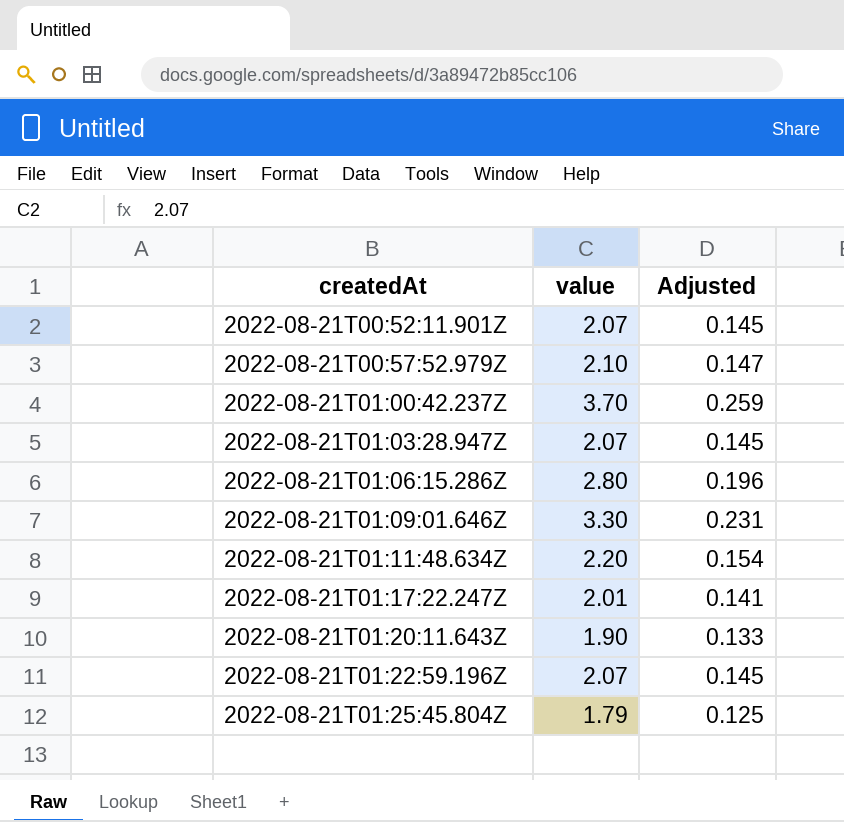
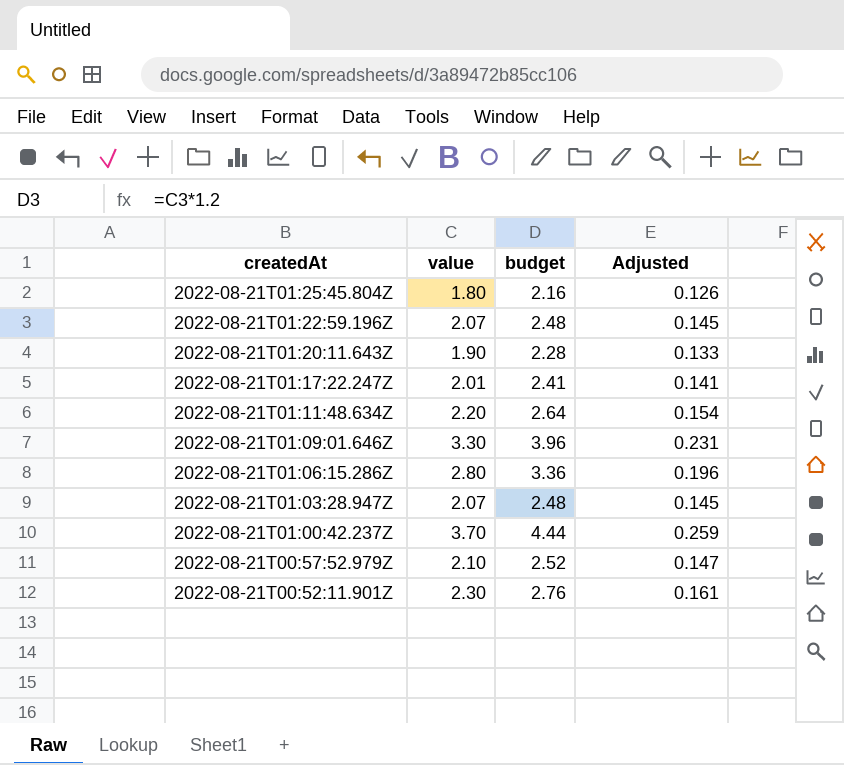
row order: createdAt ascending -> createdAt descending
column budget | formula: none -> [value] * 1.2
2022-08-21T01:25:45.804Z | value: 1.79 -> 1.80
2022-08-21T01:25:45.804Z | Adjusted: 0.125 -> 0.126
2022-08-21T00:52:11.901Z | value: 2.07 -> 2.30
2022-08-21T00:52:11.901Z | Adjusted: 0.145 -> 0.161

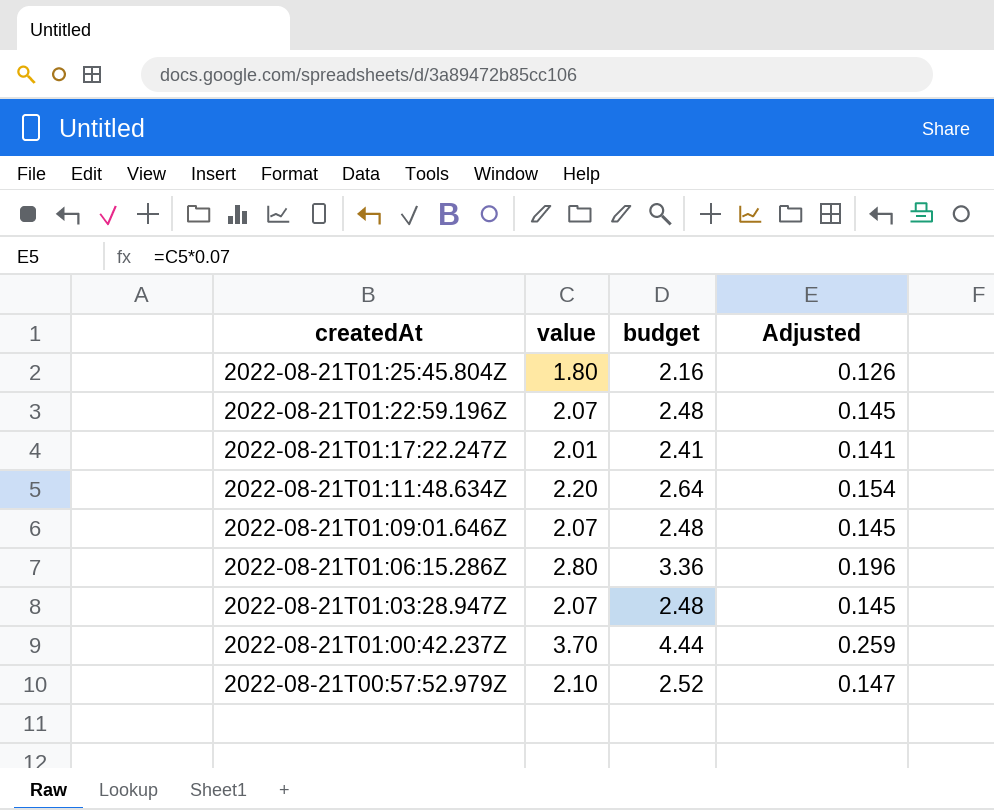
row 2022-08-21T01:20:11.643Z: 1.90 | 2.28 | 0.133 -> none
row 2022-08-21T00:52:11.901Z: 2.30 | 2.76 | 0.161 -> none
2022-08-21T01:09:01.646Z | value: 3.30 -> 2.07
2022-08-21T01:09:01.646Z | budget: 3.96 -> 2.48
2022-08-21T01:09:01.646Z | Adjusted: 0.231 -> 0.145

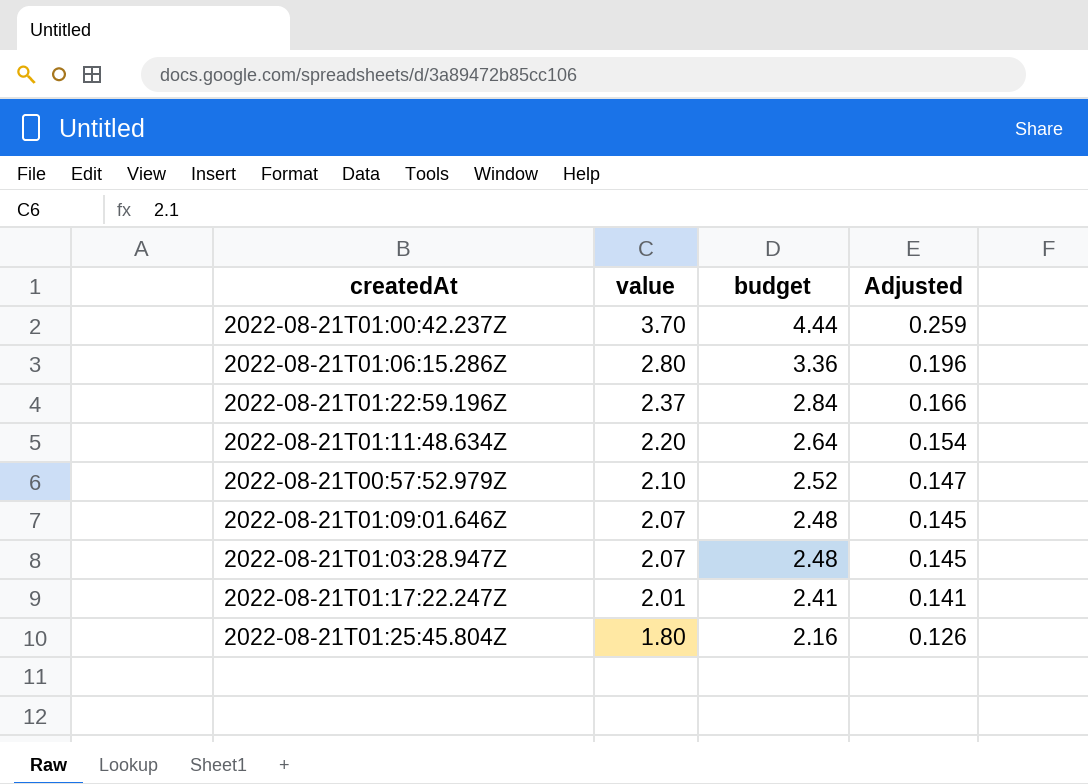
row order: createdAt descending -> value descending
2022-08-21T01:22:59.196Z | value: 2.07 -> 2.37
2022-08-21T01:22:59.196Z | budget: 2.48 -> 2.84
2022-08-21T01:22:59.196Z | Adjusted: 0.145 -> 0.166

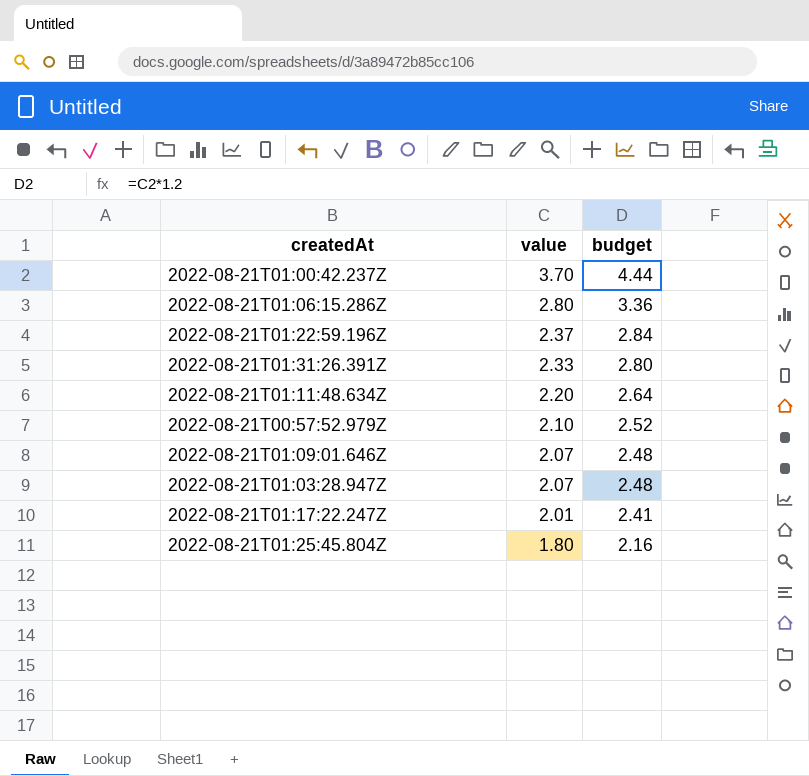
column Adjusted | formula: [value] * 0.07 -> none
row 2022-08-21T01:31:26.391Z: none -> 2.33 | 2.80

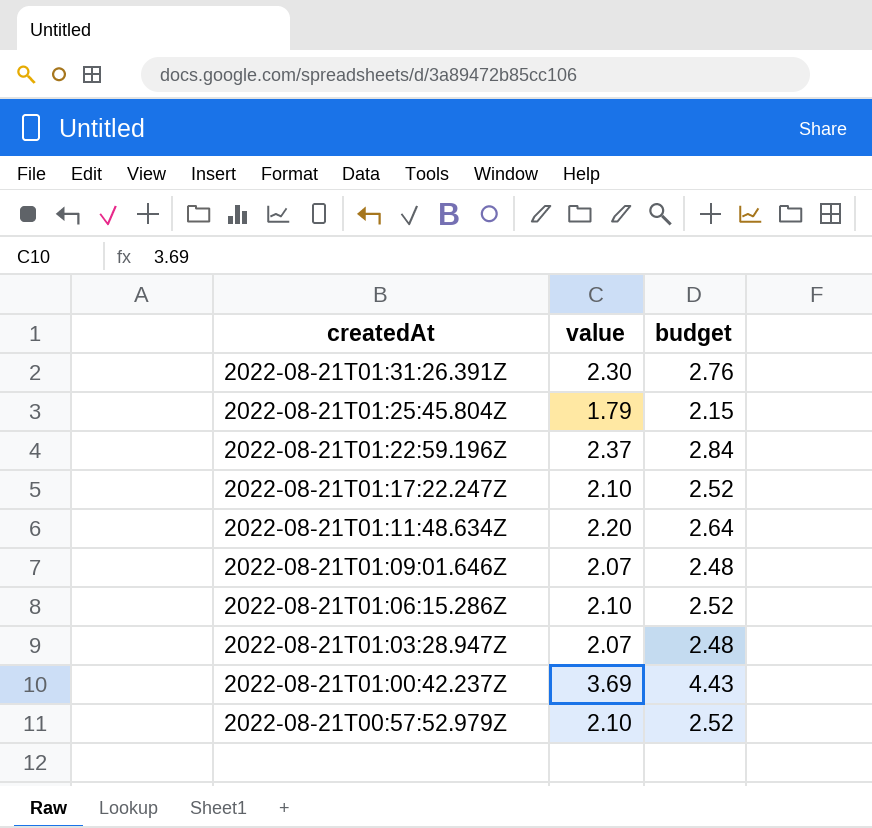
row order: value descending -> createdAt descending
2022-08-21T01:31:26.391Z | value: 2.33 -> 2.30
2022-08-21T01:31:26.391Z | budget: 2.80 -> 2.76
2022-08-21T01:25:45.804Z | value: 1.80 -> 1.79
2022-08-21T01:25:45.804Z | budget: 2.16 -> 2.15
2022-08-21T01:17:22.247Z | value: 2.01 -> 2.10
2022-08-21T01:17:22.247Z | budget: 2.41 -> 2.52
2022-08-21T01:06:15.286Z | value: 2.80 -> 2.10
2022-08-21T01:06:15.286Z | budget: 3.36 -> 2.52
2022-08-21T01:00:42.237Z | value: 3.70 -> 3.69
2022-08-21T01:00:42.237Z | budget: 4.44 -> 4.43

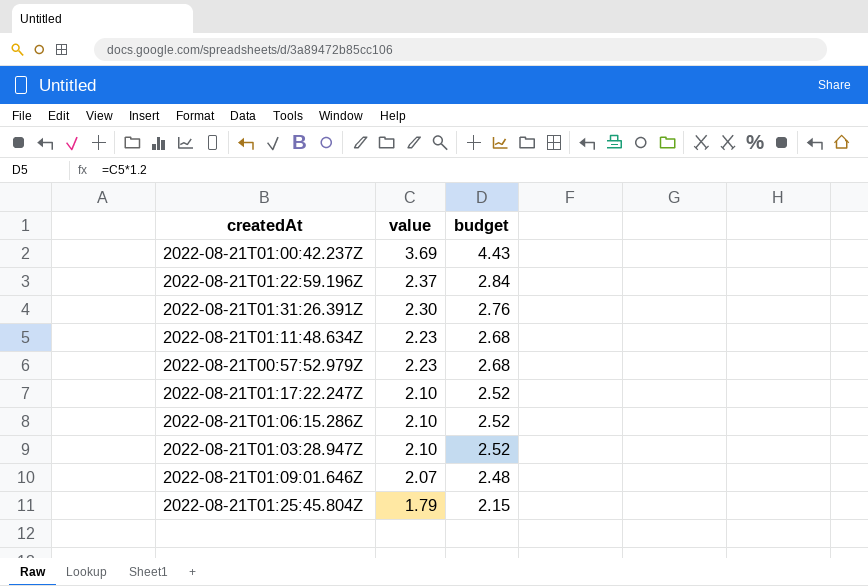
row order: createdAt descending -> value descending
2022-08-21T01:11:48.634Z | value: 2.20 -> 2.23
2022-08-21T01:11:48.634Z | budget: 2.64 -> 2.68
2022-08-21T00:57:52.979Z | value: 2.10 -> 2.23
2022-08-21T00:57:52.979Z | budget: 2.52 -> 2.68
2022-08-21T01:03:28.947Z | value: 2.07 -> 2.10
2022-08-21T01:03:28.947Z | budget: 2.48 -> 2.52

